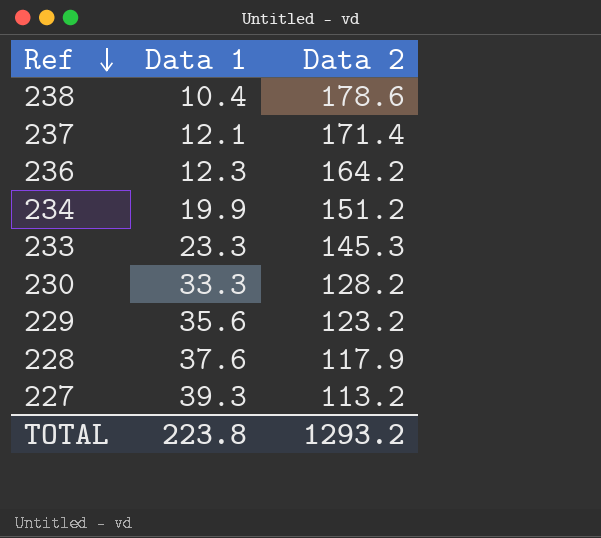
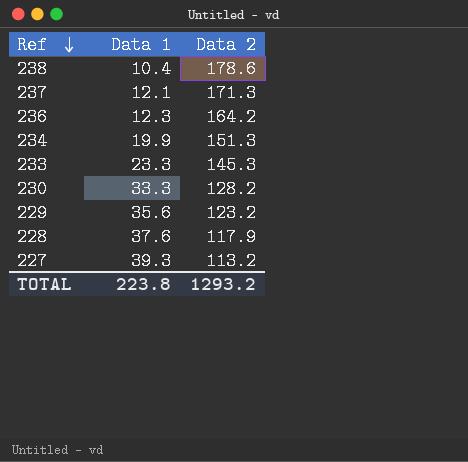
237 | Data 2: 171.4 -> 171.3
234 | Data 2: 151.2 -> 151.3

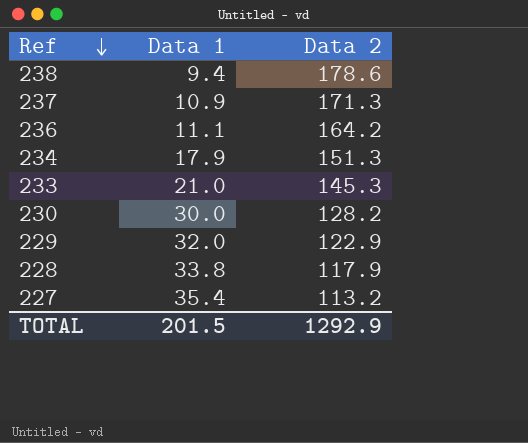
238 | Data 1: 10.4 -> 9.4
237 | Data 1: 12.1 -> 10.9
236 | Data 1: 12.3 -> 11.1
234 | Data 1: 19.9 -> 17.9
233 | Data 1: 23.3 -> 21.0
230 | Data 1: 33.3 -> 30.0
229 | Data 1: 35.6 -> 32.0
229 | Data 2: 123.2 -> 122.9
228 | Data 1: 37.6 -> 33.8
227 | Data 1: 39.3 -> 35.4
TOTAL | Data 1: 223.8 -> 201.5
TOTAL | Data 2: 1293.2 -> 1292.9

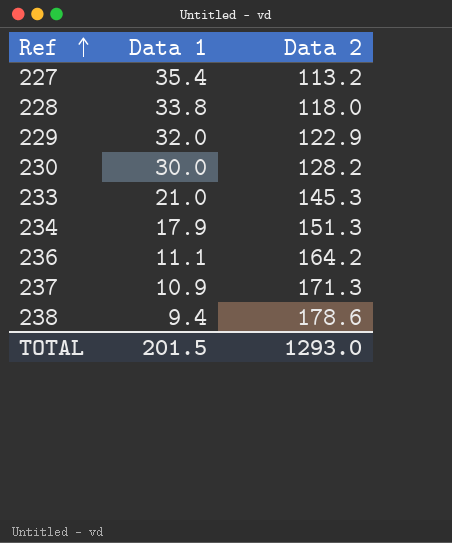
row order: Ref descending -> Ref ascending
228 | Data 2: 117.9 -> 118.0
TOTAL | Data 2: 1292.9 -> 1293.0

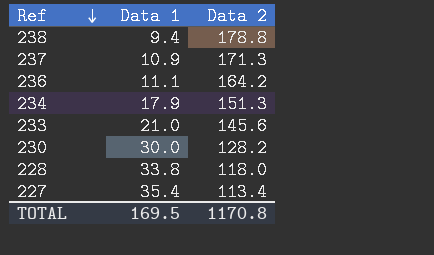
row order: Ref ascending -> Ref descending
row 229: 32.0 | 122.9 -> none
238 | Data 2: 178.6 -> 178.8
233 | Data 2: 145.3 -> 145.6
227 | Data 2: 113.2 -> 113.4
TOTAL | Data 1: 201.5 -> 169.5
TOTAL | Data 2: 1293.0 -> 1170.8

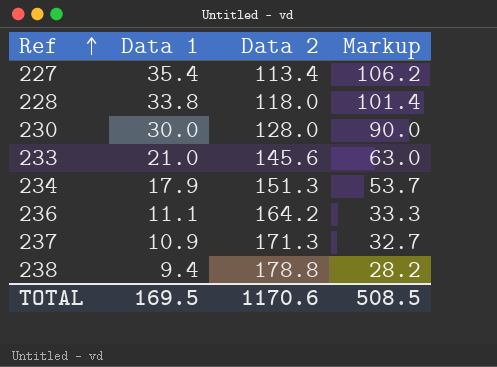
row order: Ref descending -> Ref ascending
column Markup | formula: none -> [Data 1] * 3
230 | Data 2: 128.2 -> 128.0
TOTAL | Data 2: 1170.8 -> 1170.6

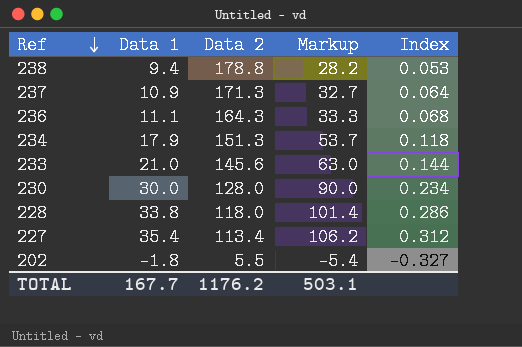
row order: Ref ascending -> Ref descending
column Index | formula: none -> [Data 1] / [Data 2]
236 | Data 2: 164.2 -> 164.3
row 202: none -> -1.8 | 5.5 | -5.4 | -0.327
TOTAL | Data 1: 169.5 -> 167.7
TOTAL | Data 2: 1170.6 -> 1176.2
TOTAL | Markup: 508.5 -> 503.1

